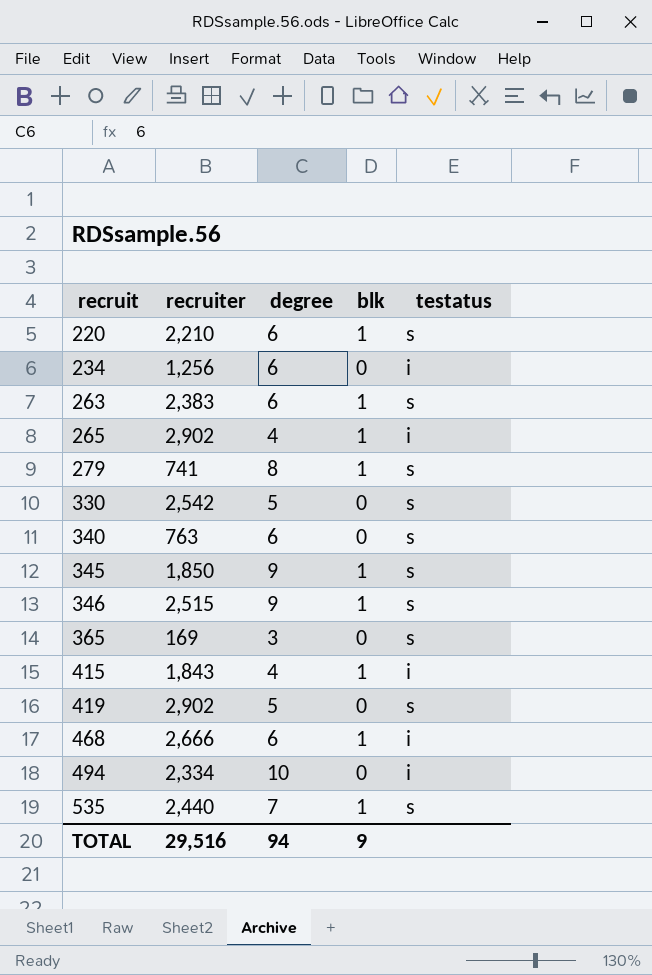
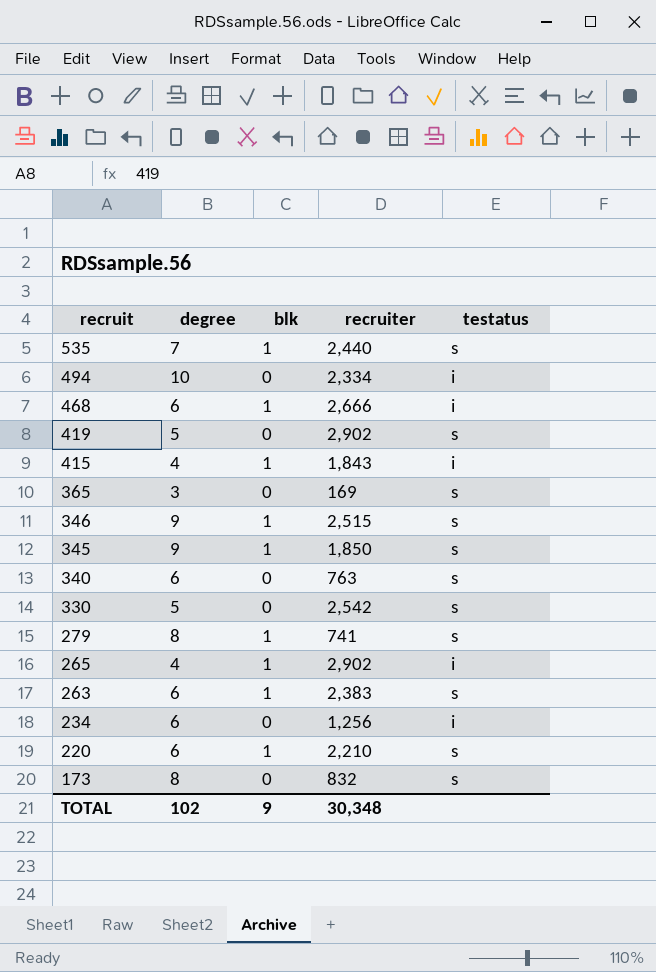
row order: recruit ascending -> recruit descending
column recruiter | position: 2 -> 4
row 173: none -> 8 | 0 | 832 | s
TOTAL | degree: 94 -> 102
TOTAL | recruiter: 29,516 -> 30,348

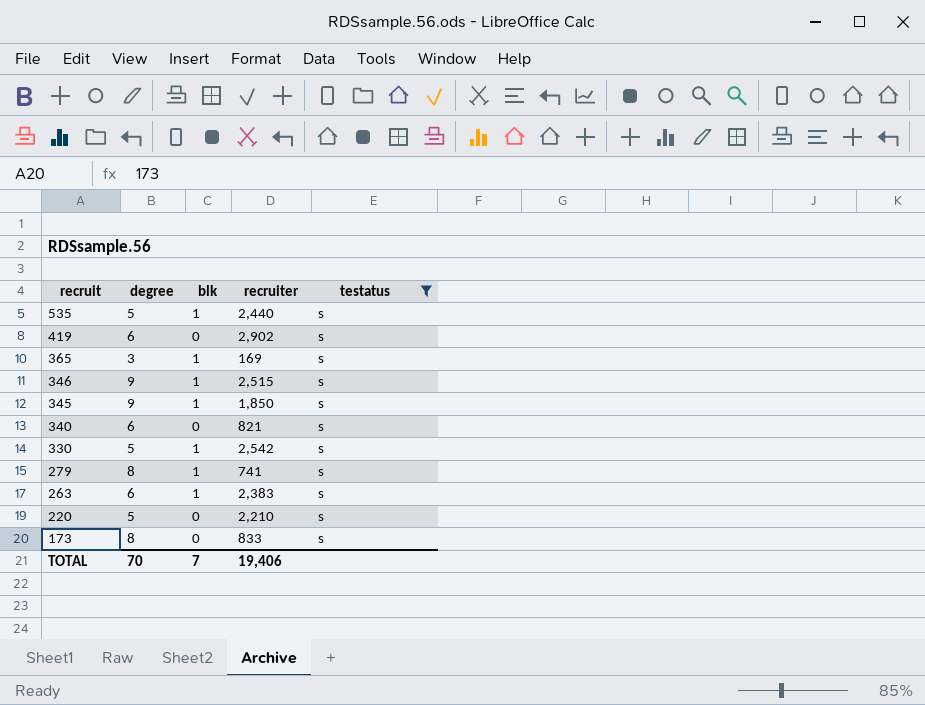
filter: none -> testatus = s
535 | degree: 7 -> 5
419 | degree: 5 -> 6
365 | blk: 0 -> 1
340 | recruiter: 763 -> 821
330 | blk: 0 -> 1
220 | degree: 6 -> 5
220 | blk: 1 -> 0
173 | recruiter: 832 -> 833
TOTAL | degree: 102 -> 70
TOTAL | blk: 9 -> 7
TOTAL | recruiter: 30,348 -> 19,406

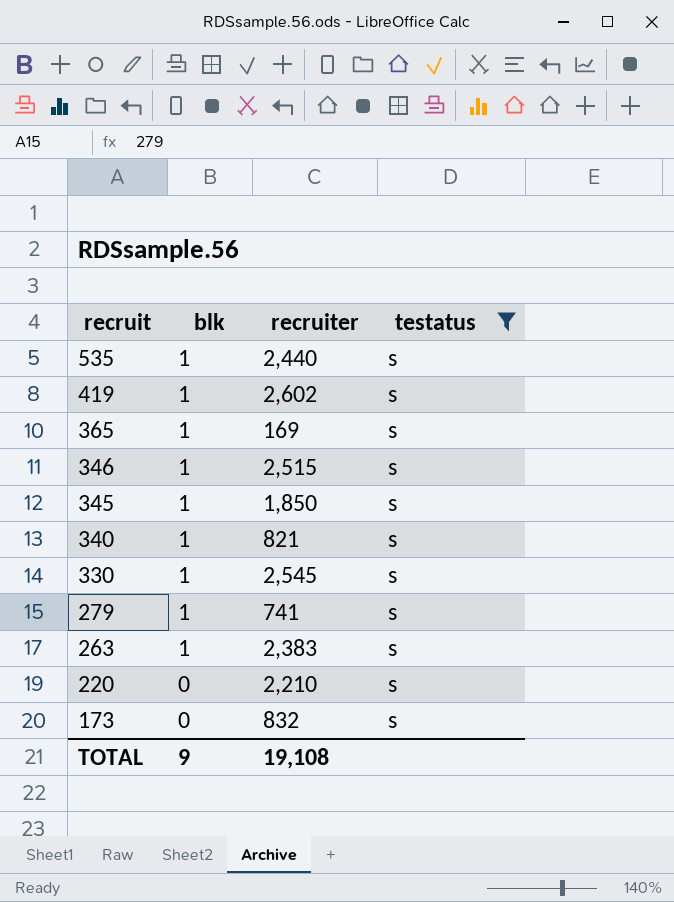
column degree | position: 2 -> none
419 | blk: 0 -> 1
419 | recruiter: 2,902 -> 2,602
340 | blk: 0 -> 1
330 | recruiter: 2,542 -> 2,545
173 | recruiter: 833 -> 832
TOTAL | blk: 7 -> 9
TOTAL | recruiter: 19,406 -> 19,108

